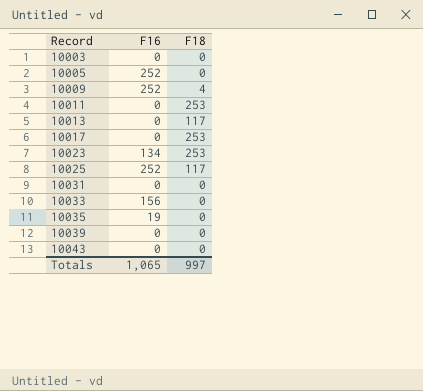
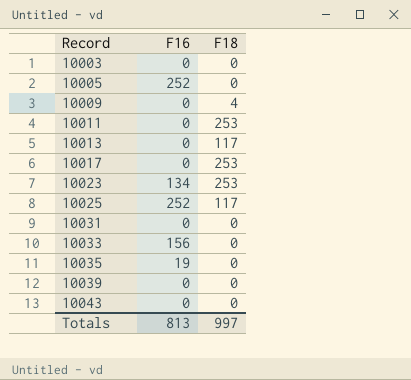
10009 | F16: 252 -> 0
Totals | F16: 1,065 -> 813

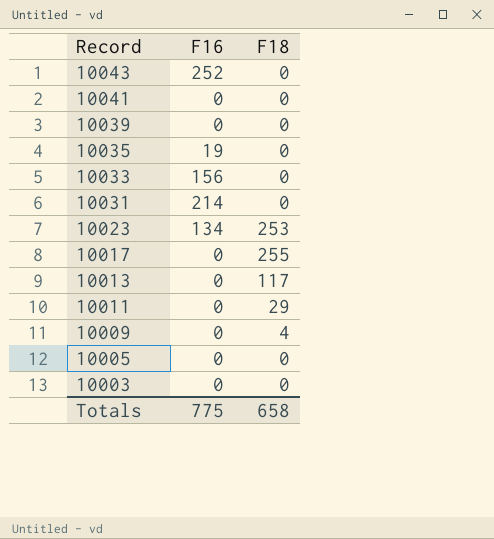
row order: Record ascending -> Record descending
row 10025: 252 | 117 -> none
10043 | F16: 0 -> 252
row 10041: none -> 0 | 0
10031 | F16: 0 -> 214
10017 | F18: 253 -> 255
10011 | F18: 253 -> 29
10005 | F16: 252 -> 0
Totals | F16: 813 -> 775
Totals | F18: 997 -> 658

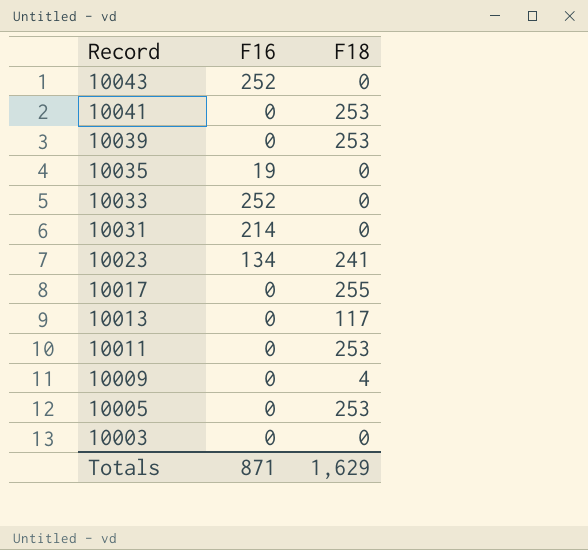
10041 | F18: 0 -> 253
10039 | F18: 0 -> 253
10033 | F16: 156 -> 252
10023 | F18: 253 -> 241
10011 | F18: 29 -> 253
10005 | F18: 0 -> 253
Totals | F16: 775 -> 871
Totals | F18: 658 -> 1,629

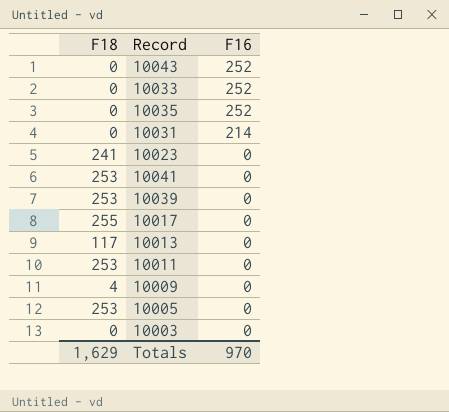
row order: Record descending -> F16 descending
column F18 | position: 3 -> 1
10035 | F16: 19 -> 252
10023 | F16: 134 -> 0
Totals | F16: 871 -> 970

